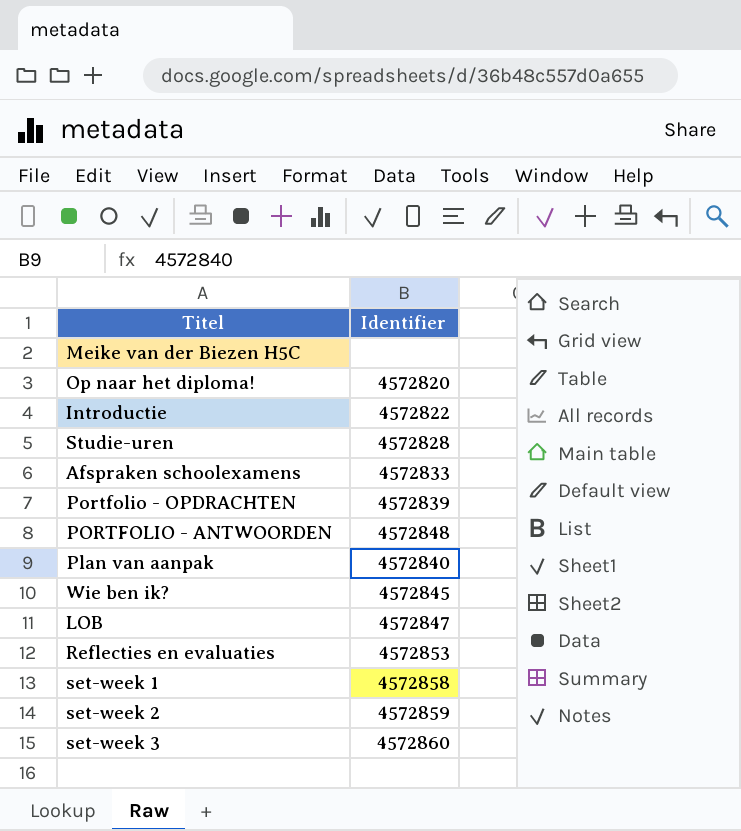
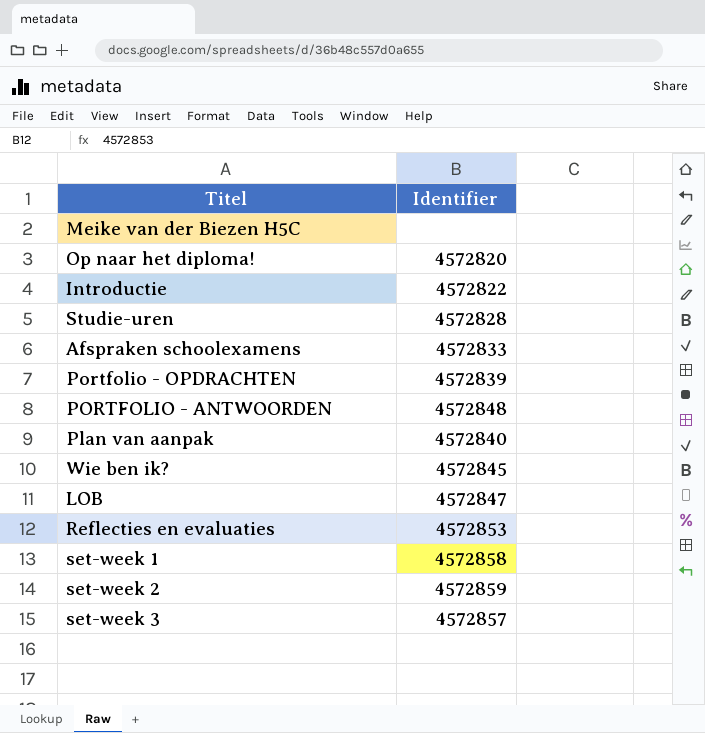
set-week 3 | Identifier: 4572860 -> 4572857

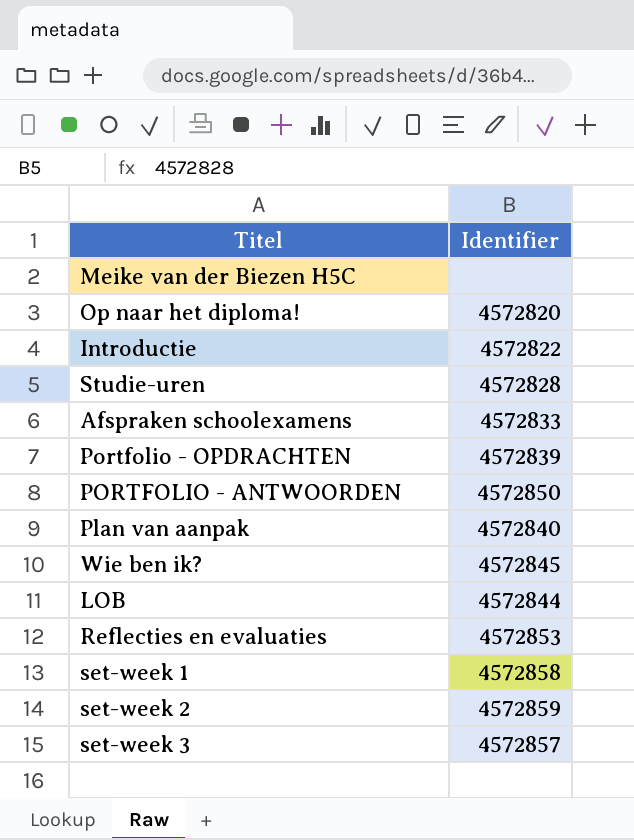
PORTFOLIO - ANTWOORDEN | Identifier: 4572848 -> 4572850
LOB | Identifier: 4572847 -> 4572844

